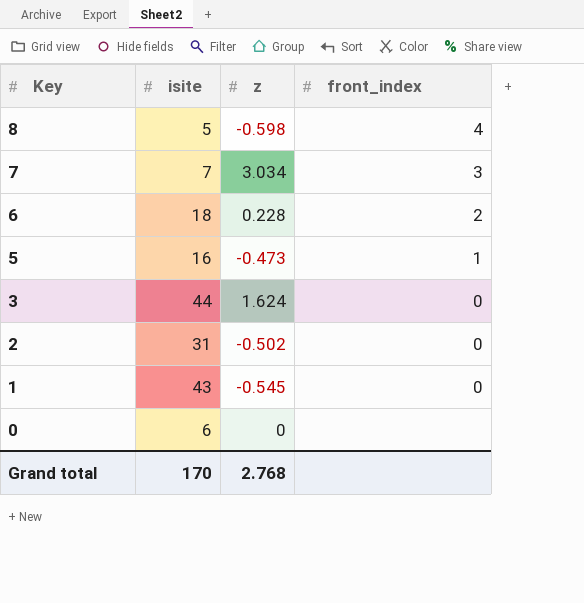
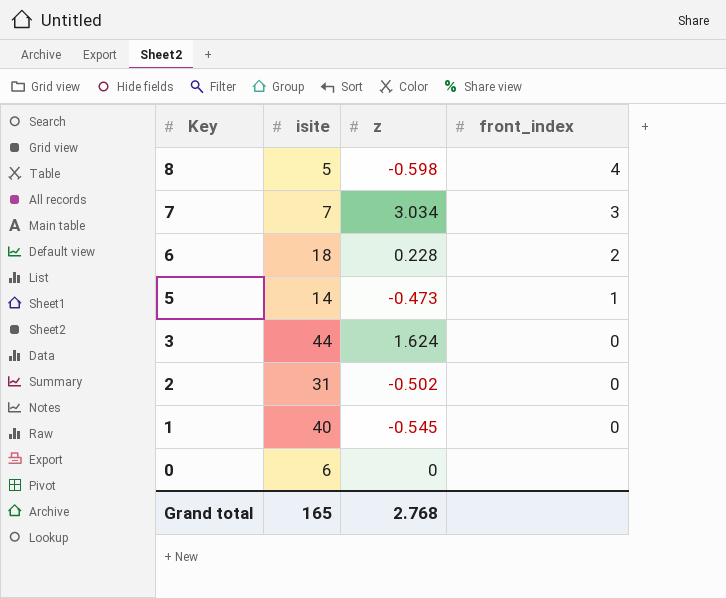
5 | isite: 16 -> 14
1 | isite: 43 -> 40
Grand total | isite: 170 -> 165

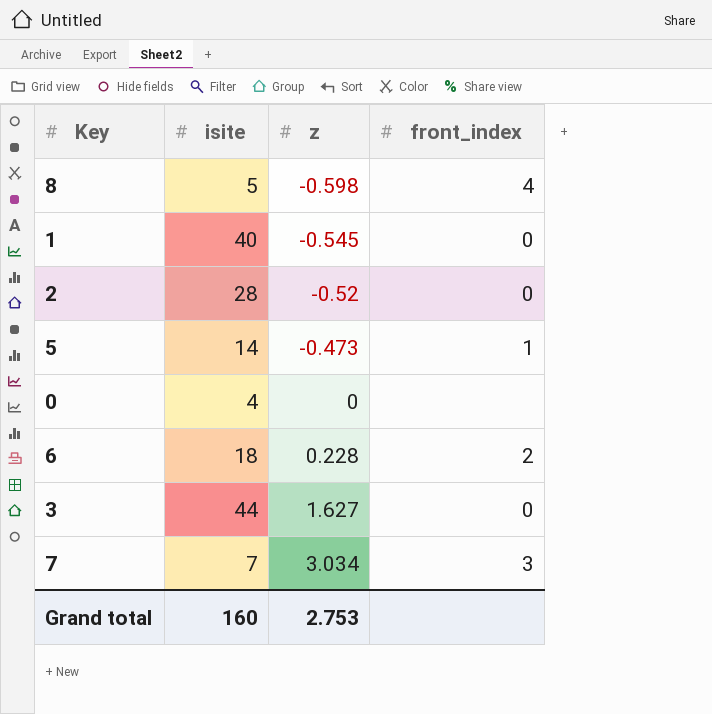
row order: Key descending -> z ascending
2 | isite: 31 -> 28
2 | z: -0.502 -> -0.52
0 | isite: 6 -> 4
3 | z: 1.624 -> 1.627
Grand total | isite: 165 -> 160
Grand total | z: 2.768 -> 2.753

